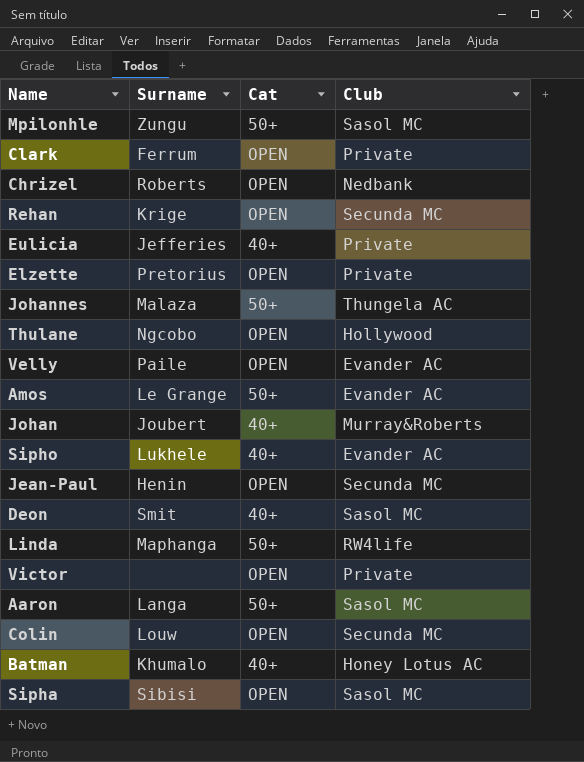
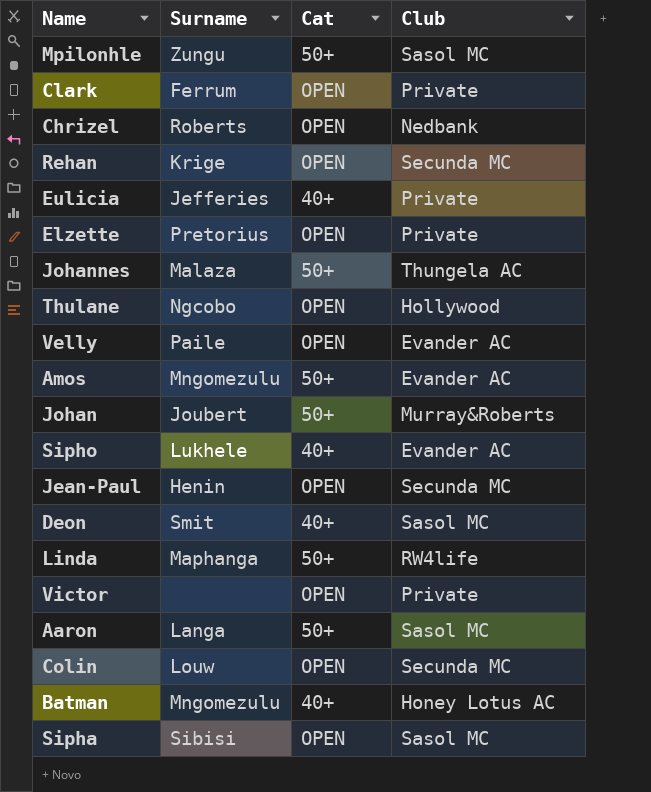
Amos | Surname: Le Grange -> Mngomezulu
Johan | Cat: 40+ -> 50+
Batman | Surname: Khumalo -> Mngomezulu

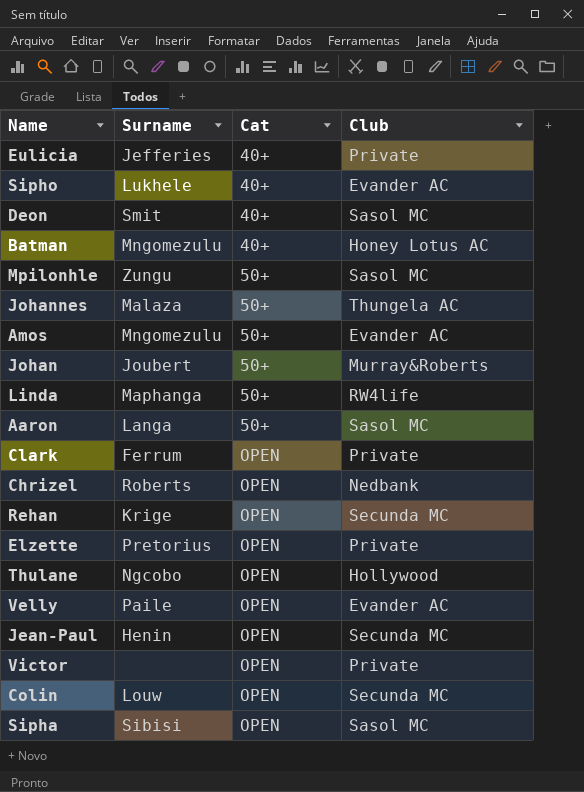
row order: none -> Cat ascending

